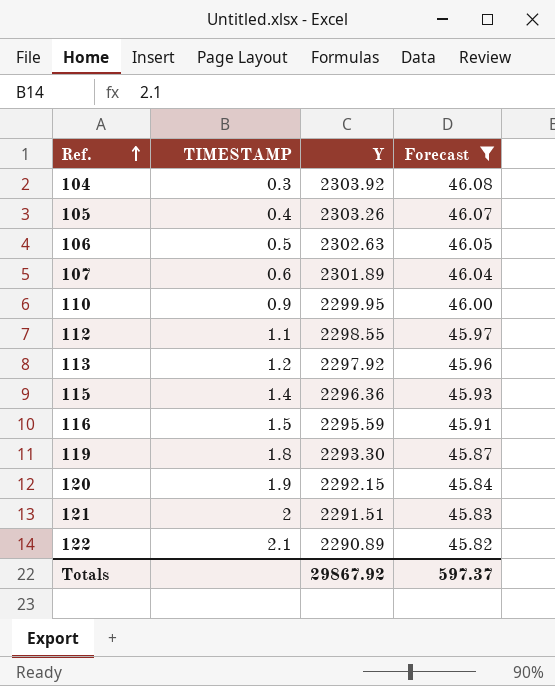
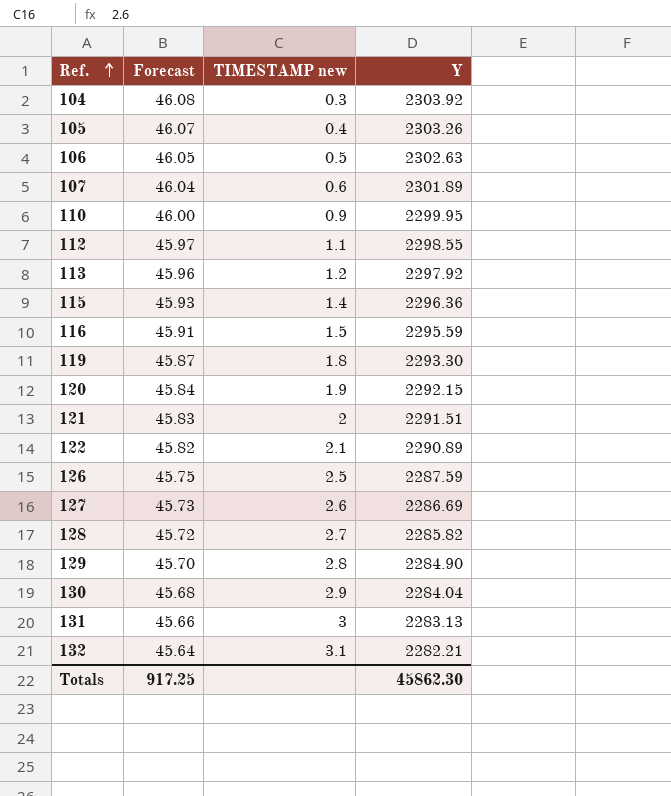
filter: Forecast >= 45.82 -> none
column Forecast | position: 4 -> 2
column name: TIMESTAMP -> TIMESTAMP new
Totals | Forecast: 597.37 -> 917.25
Totals | Y: 29867.92 -> 45862.30

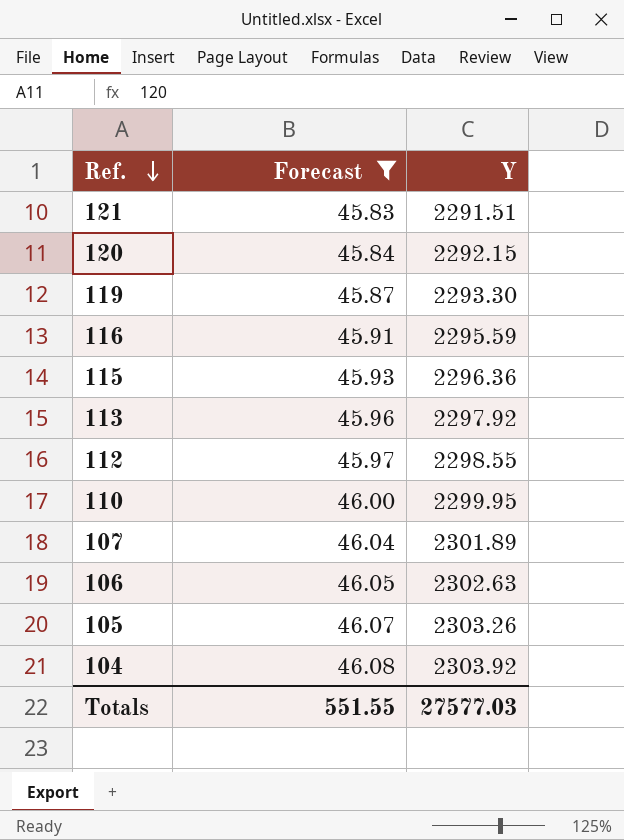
filter: none -> Forecast >= 45.83
row order: Ref. ascending -> Ref. descending
column TIMESTAMP new | position: 3 -> none
Totals | Forecast: 917.25 -> 551.55
Totals | Y: 45862.30 -> 27577.03

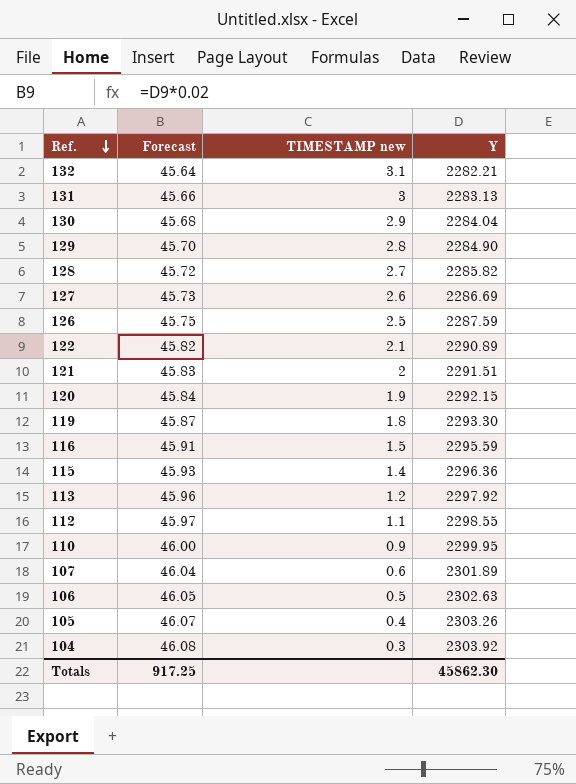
filter: Forecast >= 45.83 -> none
column TIMESTAMP new | position: none -> 3
Totals | Forecast: 551.55 -> 917.25
Totals | Y: 27577.03 -> 45862.30

